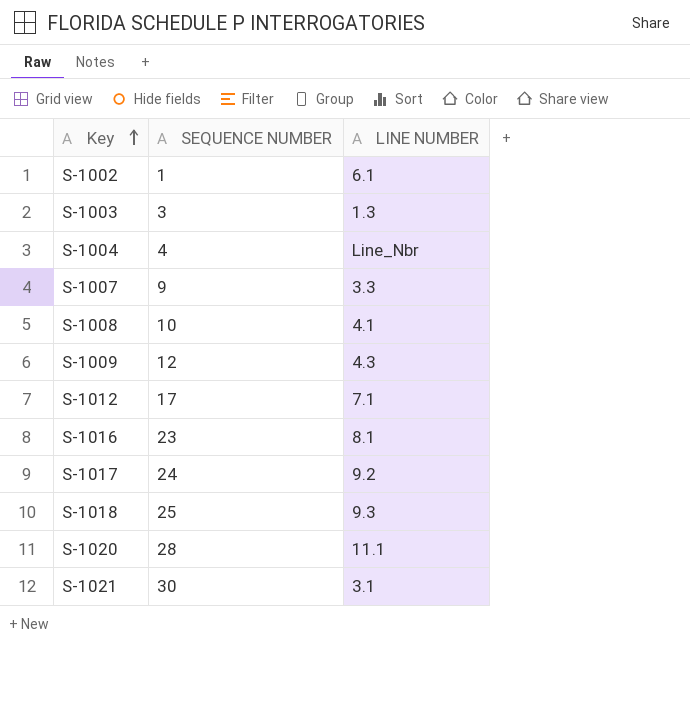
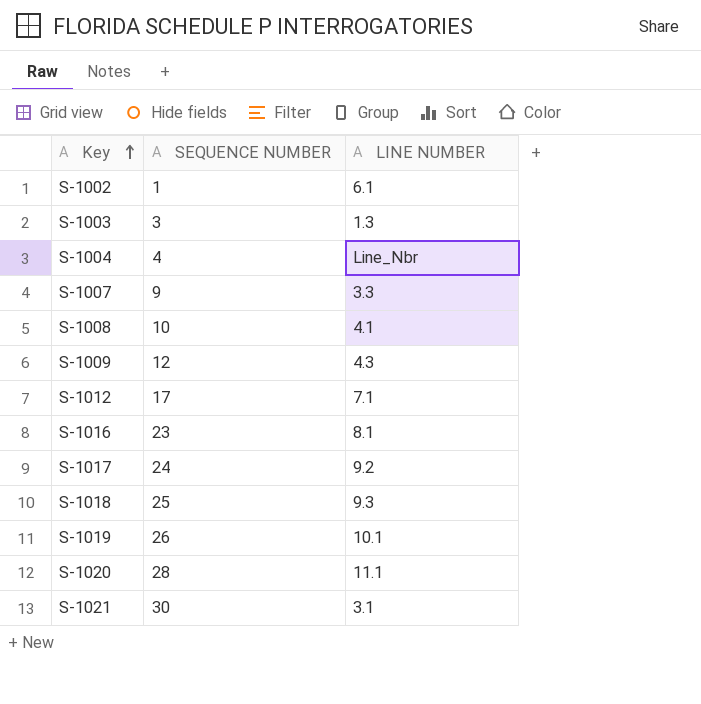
row S-1019: none -> 26 | 10.1

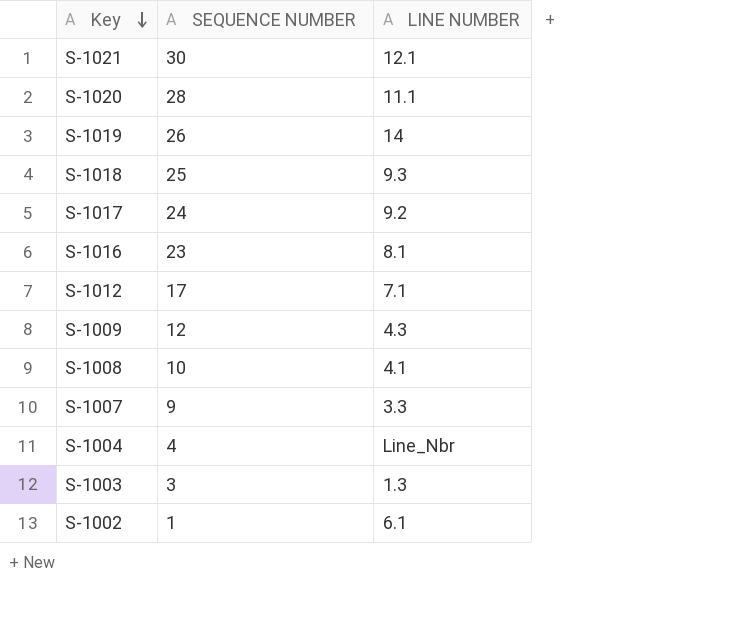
row order: Key ascending -> Key descending
S-1021 | LINE NUMBER: 3.1 -> 12.1
S-1019 | LINE NUMBER: 10.1 -> 14

